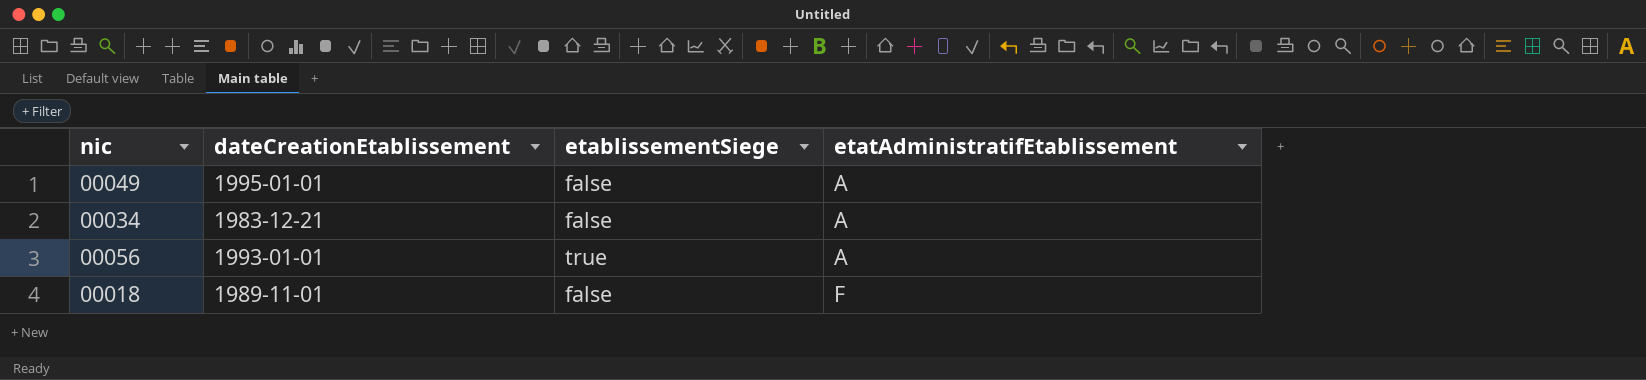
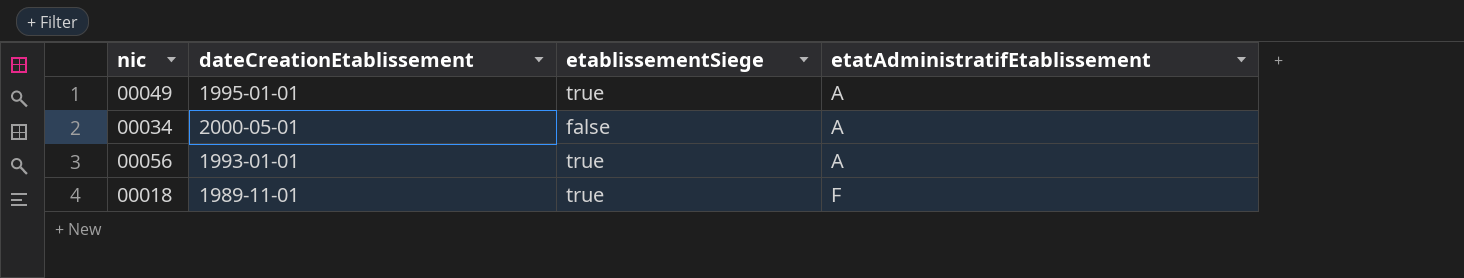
00049 | etablissementSiege: false -> true
00034 | dateCreationEtablissement: 1983-12-21 -> 2000-05-01
00018 | etablissementSiege: false -> true

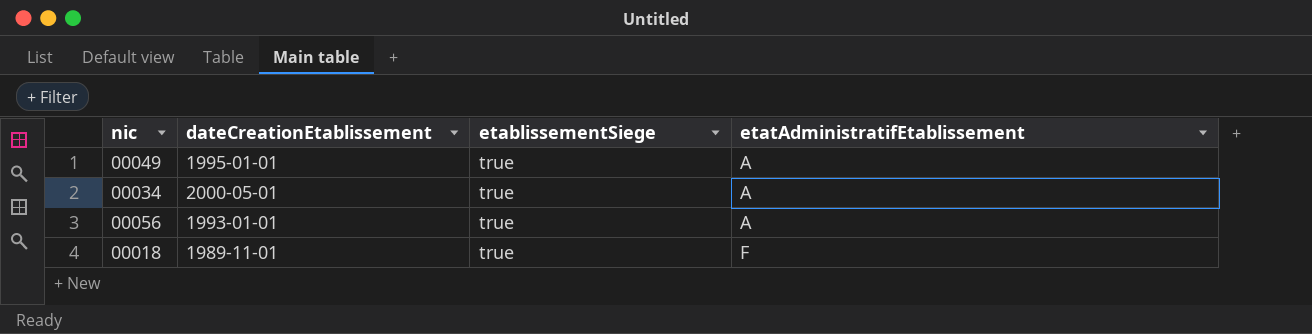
00034 | etablissementSiege: false -> true

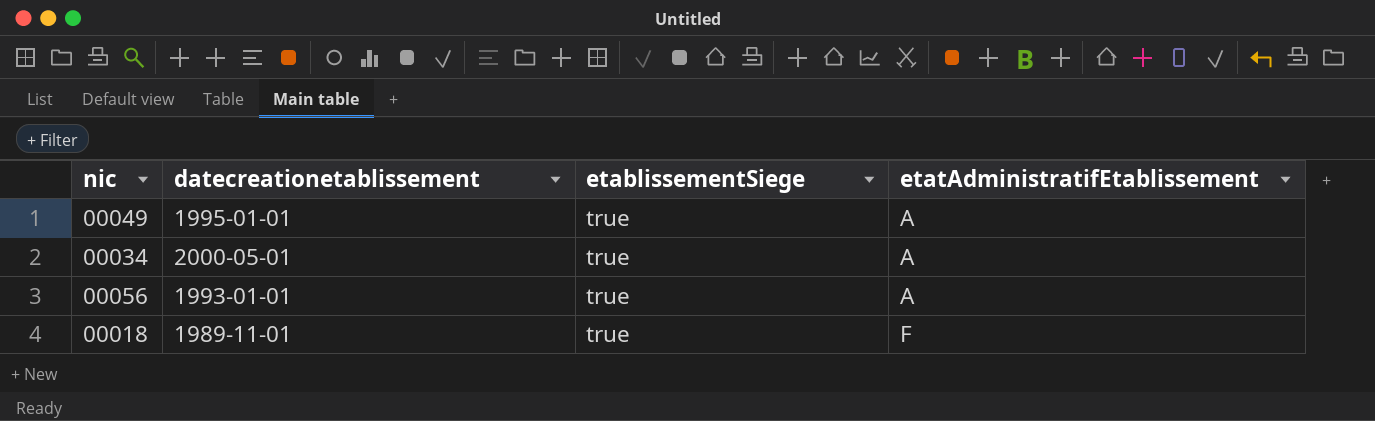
column name: dateCreationEtablissement -> datecreationetablissement

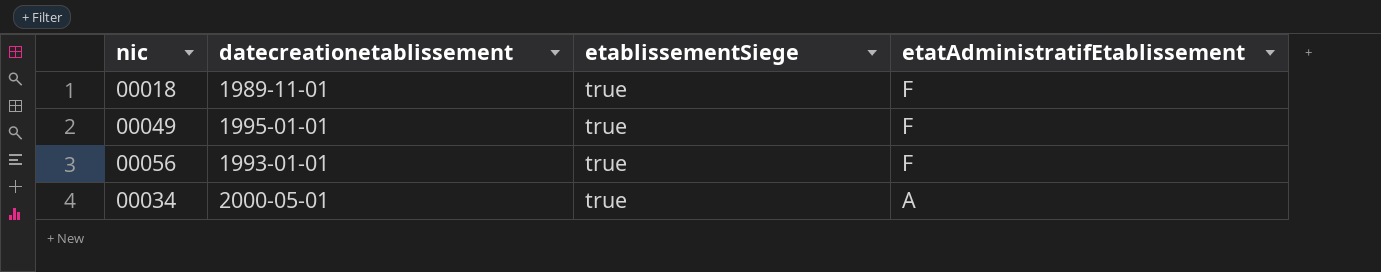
row order: etatAdministratifEtablissement ascending -> etatAdministratifEtablissement descending
00049 | etatAdministratifEtablissement: A -> F
00056 | etatAdministratifEtablissement: A -> F

